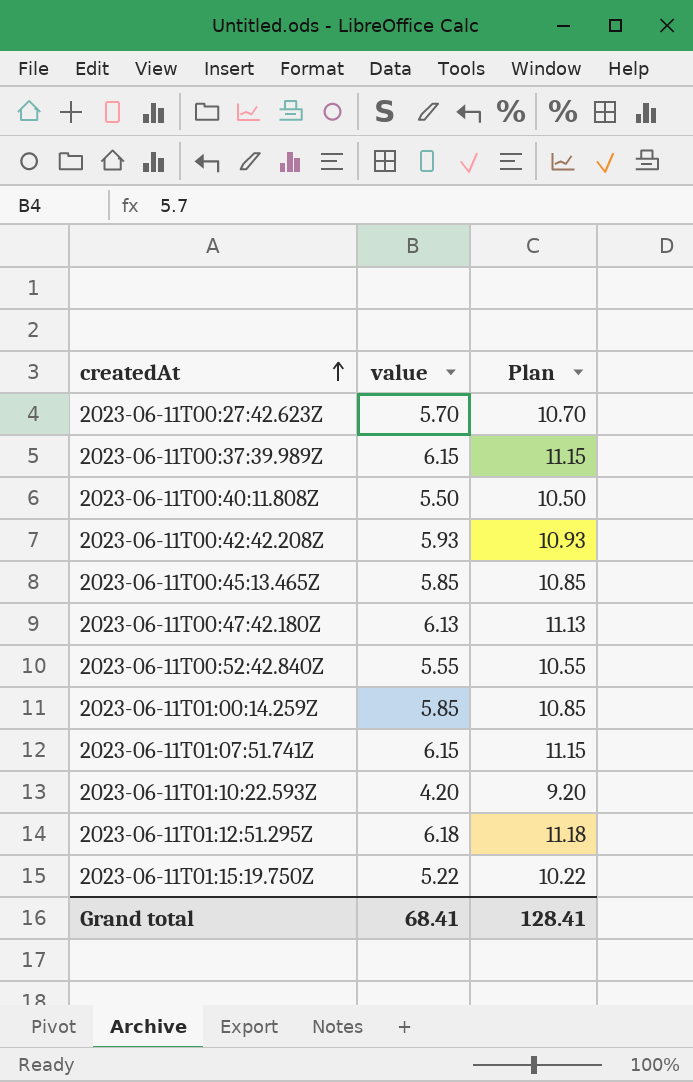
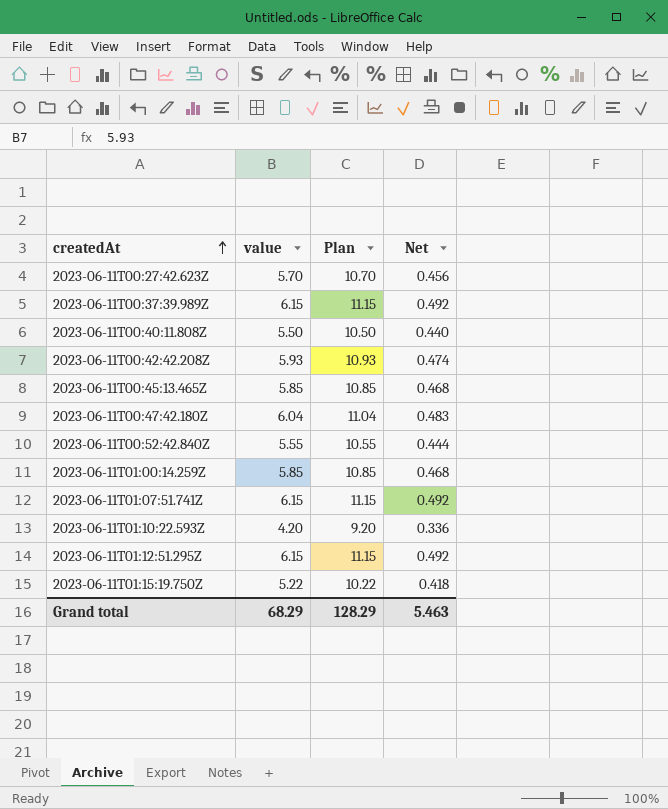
column Net | formula: none -> [value] * 0.08
2023-06-11T00:47:42.180Z | value: 6.13 -> 6.04
2023-06-11T00:47:42.180Z | Plan: 11.13 -> 11.04
2023-06-11T01:12:51.295Z | value: 6.18 -> 6.15
2023-06-11T01:12:51.295Z | Plan: 11.18 -> 11.15
Grand total | value: 68.41 -> 68.29
Grand total | Plan: 128.41 -> 128.29

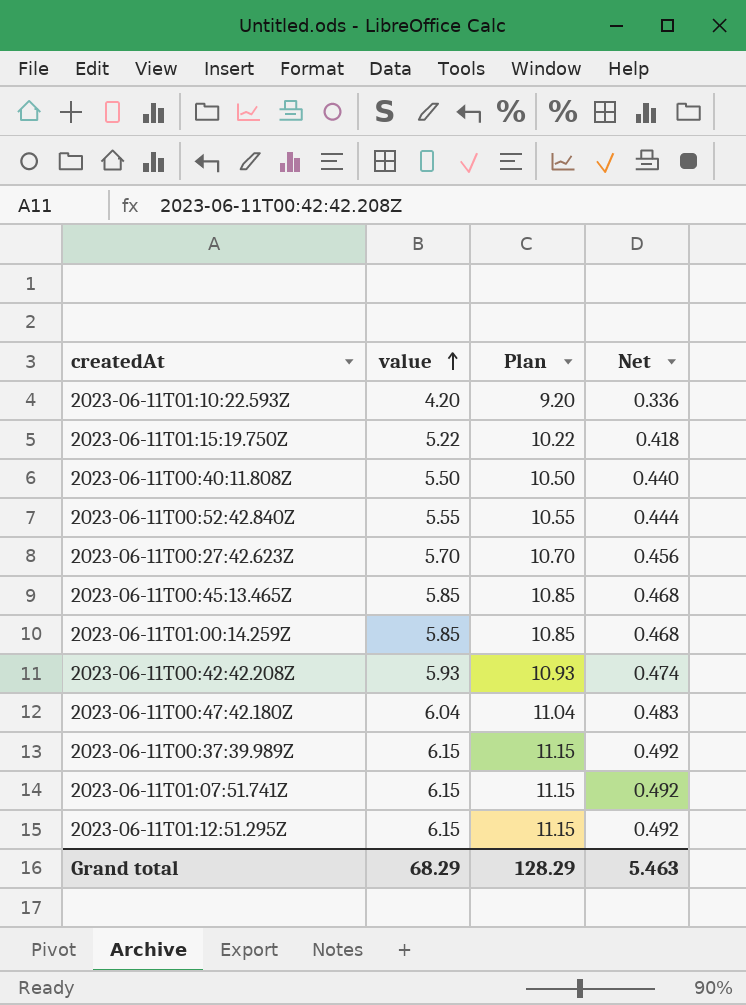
row order: createdAt ascending -> value ascending

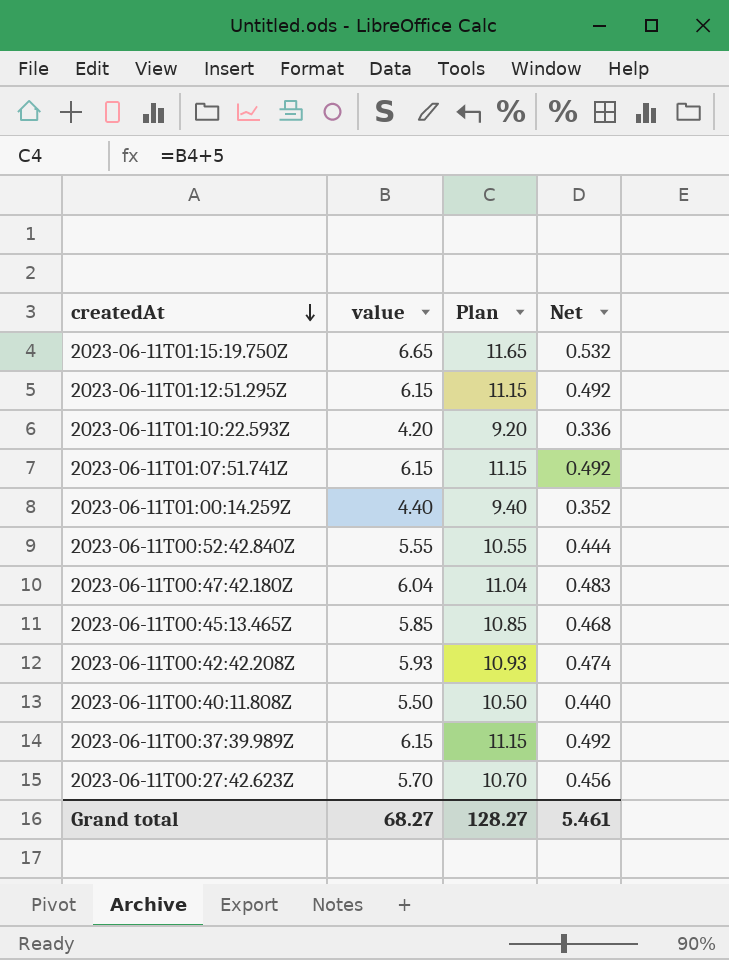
row order: value ascending -> createdAt descending
2023-06-11T01:15:19.750Z | value: 5.22 -> 6.65
2023-06-11T01:15:19.750Z | Plan: 10.22 -> 11.65
2023-06-11T01:15:19.750Z | Net: 0.418 -> 0.532
2023-06-11T01:00:14.259Z | value: 5.85 -> 4.40
2023-06-11T01:00:14.259Z | Plan: 10.85 -> 9.40
2023-06-11T01:00:14.259Z | Net: 0.468 -> 0.352
Grand total | value: 68.29 -> 68.27
Grand total | Plan: 128.29 -> 128.27
Grand total | Net: 5.463 -> 5.461

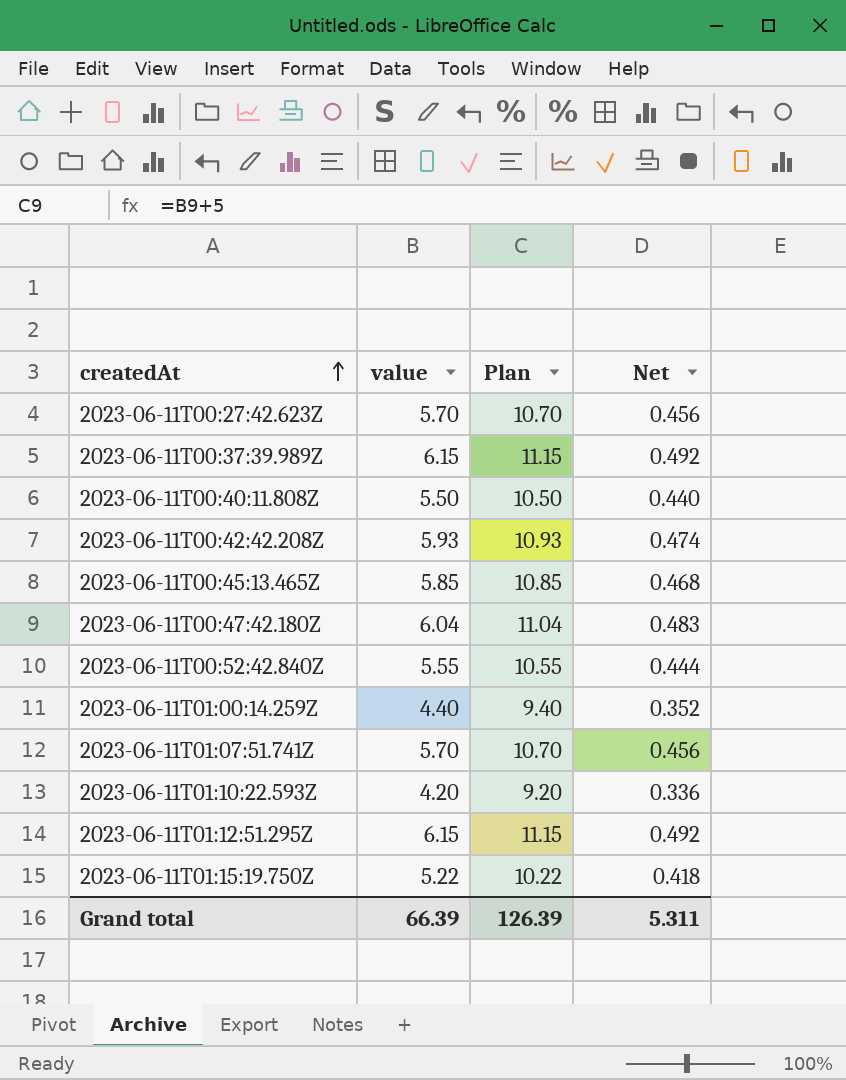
row order: createdAt descending -> createdAt ascending
2023-06-11T01:07:51.741Z | value: 6.15 -> 5.70
2023-06-11T01:07:51.741Z | Plan: 11.15 -> 10.70
2023-06-11T01:07:51.741Z | Net: 0.492 -> 0.456
2023-06-11T01:15:19.750Z | value: 6.65 -> 5.22
2023-06-11T01:15:19.750Z | Plan: 11.65 -> 10.22
2023-06-11T01:15:19.750Z | Net: 0.532 -> 0.418
Grand total | value: 68.27 -> 66.39
Grand total | Plan: 128.27 -> 126.39
Grand total | Net: 5.461 -> 5.311

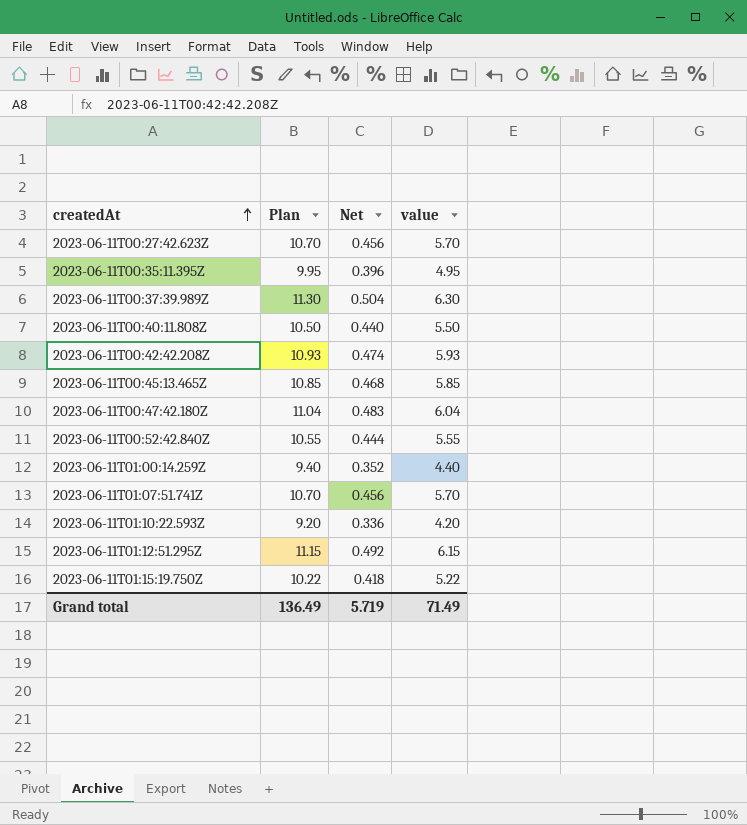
column value | position: 2 -> 4
row 2023-06-11T00:35:11.395Z: none -> 9.95 | 0.396 | 4.95
2023-06-11T00:37:39.989Z | Plan: 11.15 -> 11.30
2023-06-11T00:37:39.989Z | Net: 0.492 -> 0.504
2023-06-11T00:37:39.989Z | value: 6.15 -> 6.30
Grand total | Plan: 126.39 -> 136.49
Grand total | Net: 5.311 -> 5.719
Grand total | value: 66.39 -> 71.49

